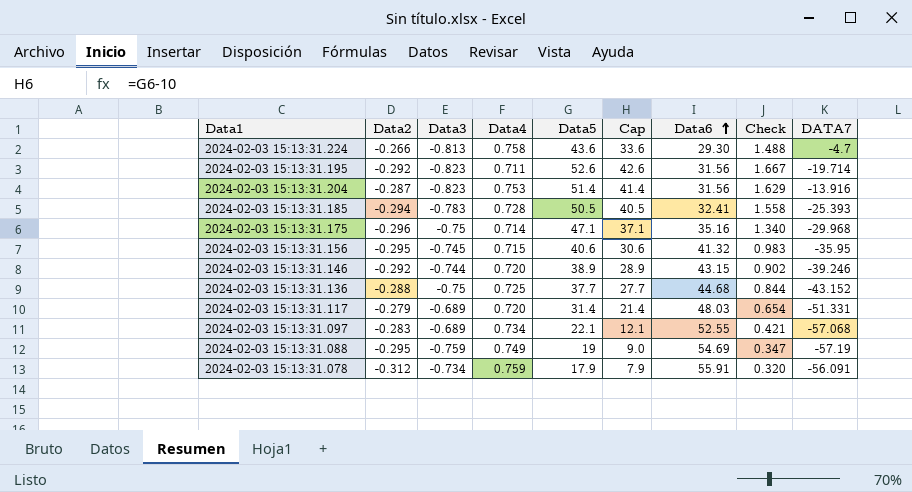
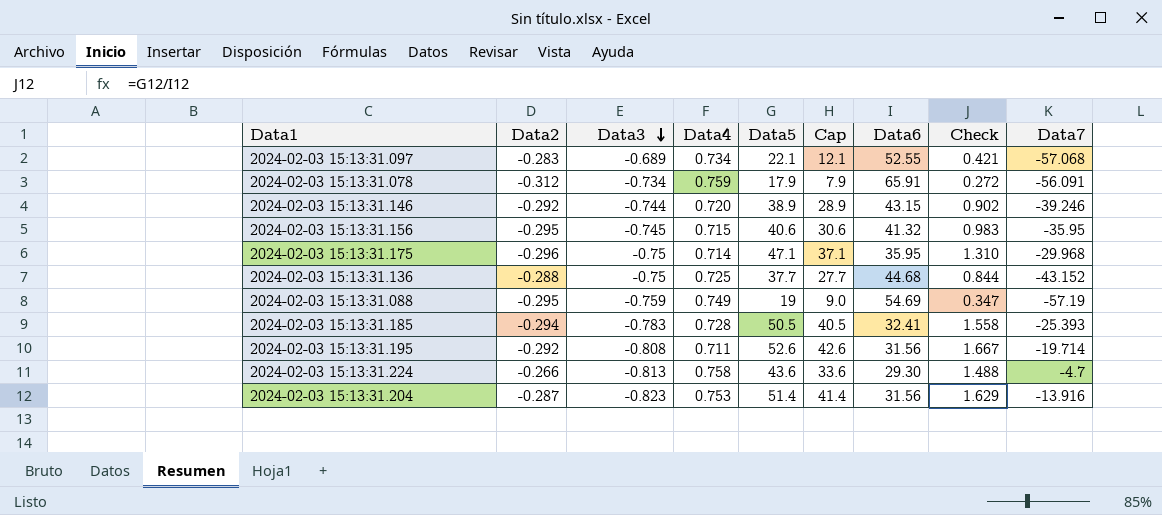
row order: Data6 ascending -> Data3 descending
column name: DATA7 -> Data7
row 2024-02-03 15:13:31.117: -0.279 | -0.689 | 0.720 | 31.4 | 21.4 | 48.03 | 0.654 | -51.331 -> none
2024-02-03 15:13:31.078 | Data6: 55.91 -> 65.91
2024-02-03 15:13:31.078 | Check: 0.320 -> 0.272
2024-02-03 15:13:31.175 | Data6: 35.16 -> 35.95
2024-02-03 15:13:31.175 | Check: 1.340 -> 1.310
2024-02-03 15:13:31.195 | Data3: -0.823 -> -0.808

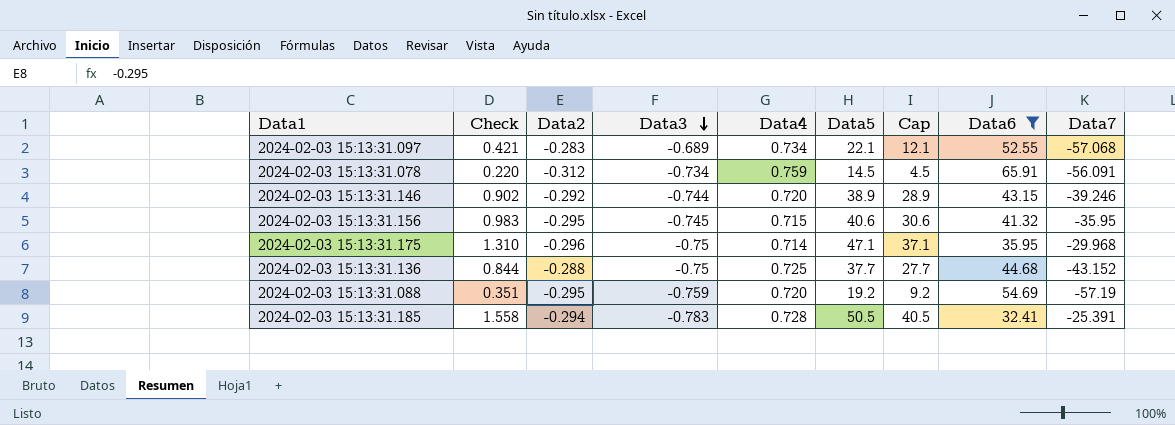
filter: none -> Data6 >= 32.41
column Check | position: 8 -> 2
2024-02-03 15:13:31.078 | Check: 0.272 -> 0.220
2024-02-03 15:13:31.078 | Data5: 17.9 -> 14.5
2024-02-03 15:13:31.078 | Cap: 7.9 -> 4.5
2024-02-03 15:13:31.088 | Check: 0.347 -> 0.351
2024-02-03 15:13:31.088 | Data4: 0.749 -> 0.720
2024-02-03 15:13:31.088 | Data5: 19 -> 19.2
2024-02-03 15:13:31.088 | Cap: 9.0 -> 9.2
2024-02-03 15:13:31.185 | Data7: -25.393 -> -25.391

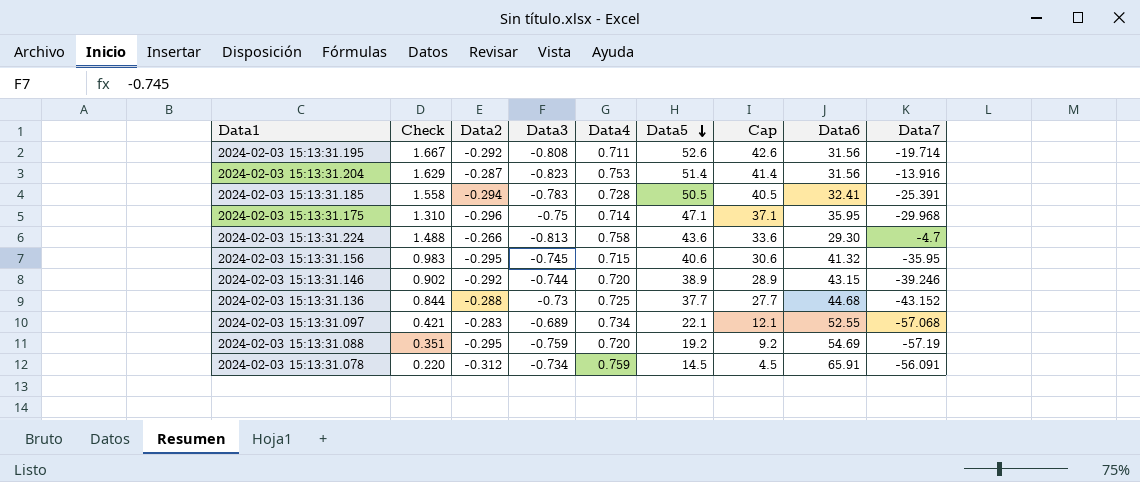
filter: Data6 >= 32.41 -> none
row order: Data3 descending -> Data5 descending
2024-02-03 15:13:31.136 | Data3: -0.75 -> -0.73

